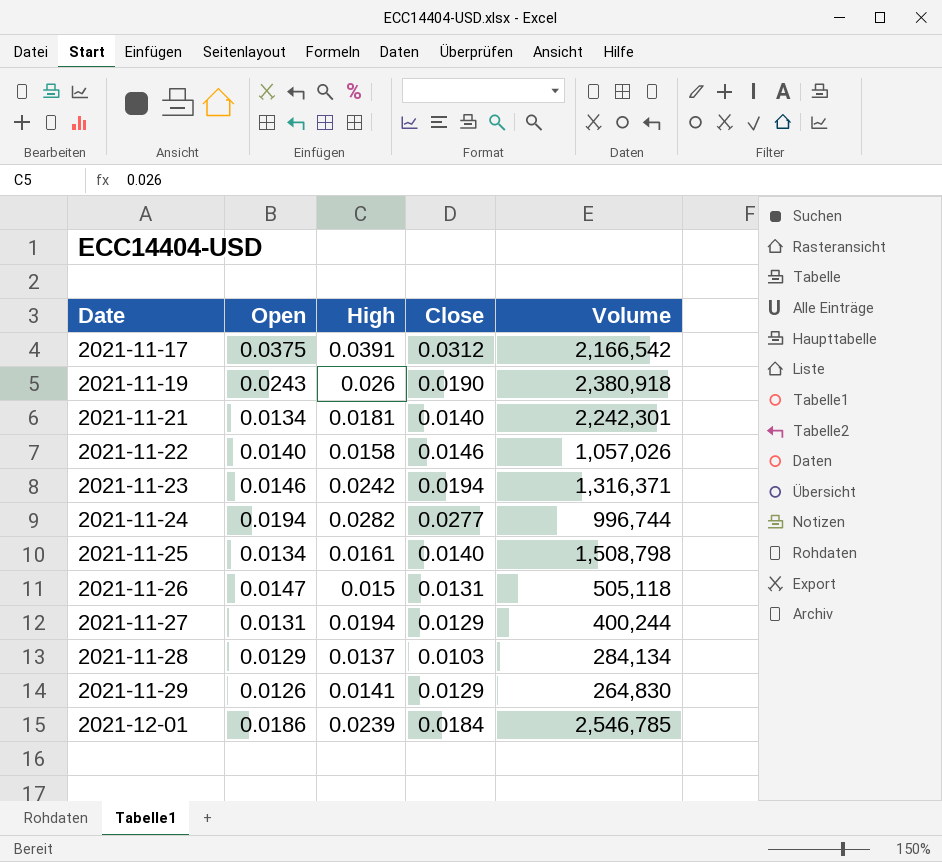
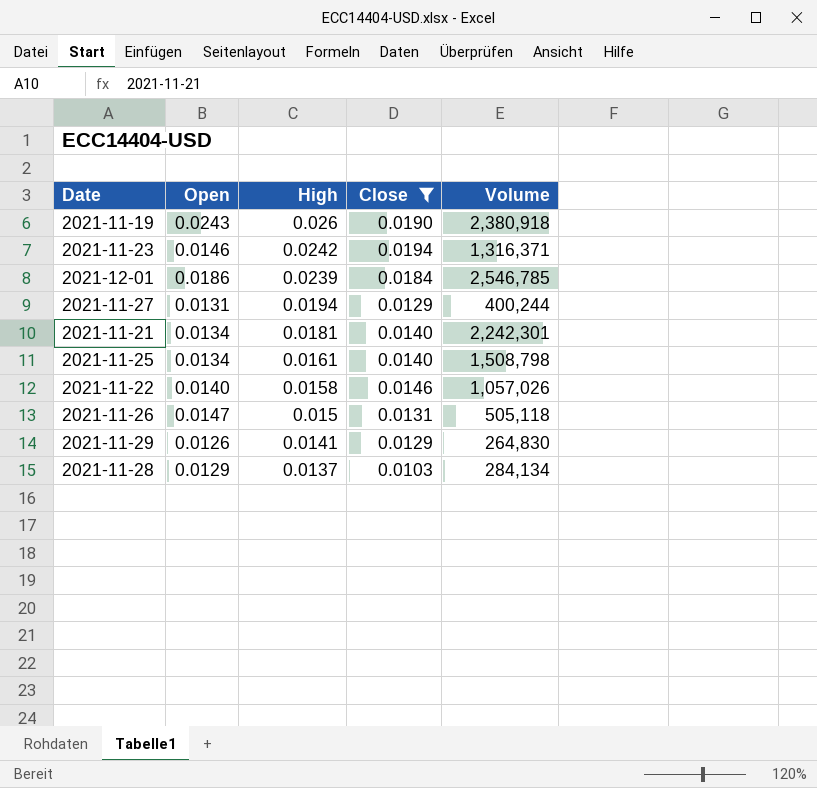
filter: none -> Close <= 0.0194
row order: Date ascending -> High descending

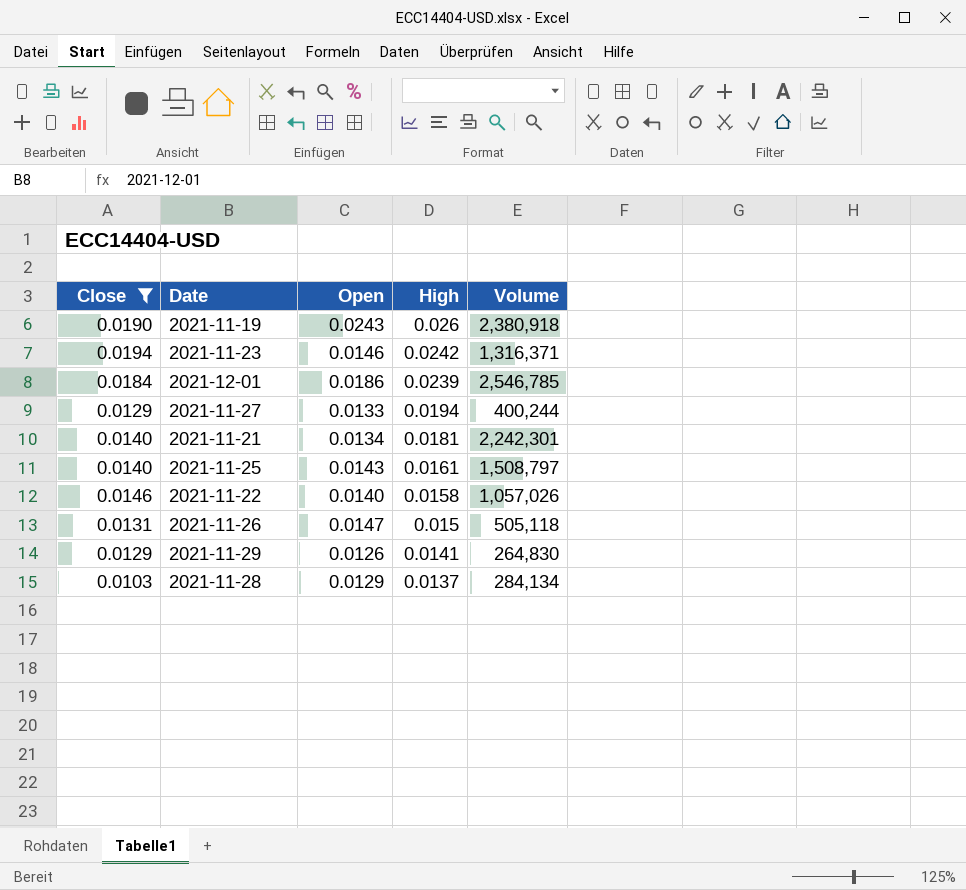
column Close | position: 4 -> 1
2021-11-27 | Open: 0.0131 -> 0.0133
2021-11-25 | Open: 0.0134 -> 0.0143
2021-11-25 | Volume: 1,508,798 -> 1,508,797

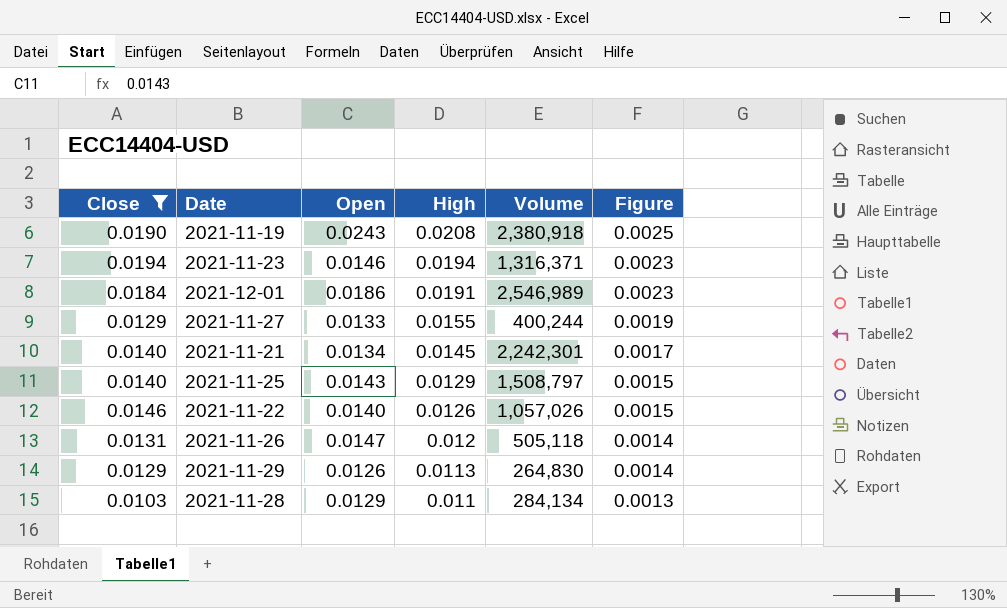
column Figure | formula: none -> [High] * 0.12
2021-11-19 | High: 0.026 -> 0.0208
2021-11-23 | High: 0.0242 -> 0.0194
2021-12-01 | High: 0.0239 -> 0.0191
2021-12-01 | Volume: 2,546,785 -> 2,546,989
2021-11-27 | High: 0.0194 -> 0.0155
2021-11-21 | High: 0.0181 -> 0.0145
2021-11-25 | High: 0.0161 -> 0.0129
2021-11-22 | High: 0.0158 -> 0.0126
2021-11-26 | High: 0.015 -> 0.012
2021-11-29 | High: 0.0141 -> 0.0113
2021-11-28 | High: 0.0137 -> 0.011

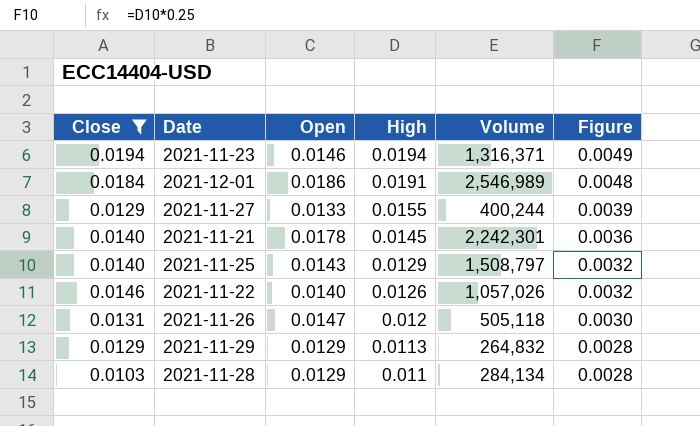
column Figure | formula: [High] * 0.12 -> [High] * 0.25
row 2021-11-19: 0.0190 | 0.0243 | 0.0208 | 2,380,918 | 0.0025 -> none
2021-11-21 | Open: 0.0134 -> 0.0178
2021-11-29 | Open: 0.0126 -> 0.0129
2021-11-29 | Volume: 264,830 -> 264,832

